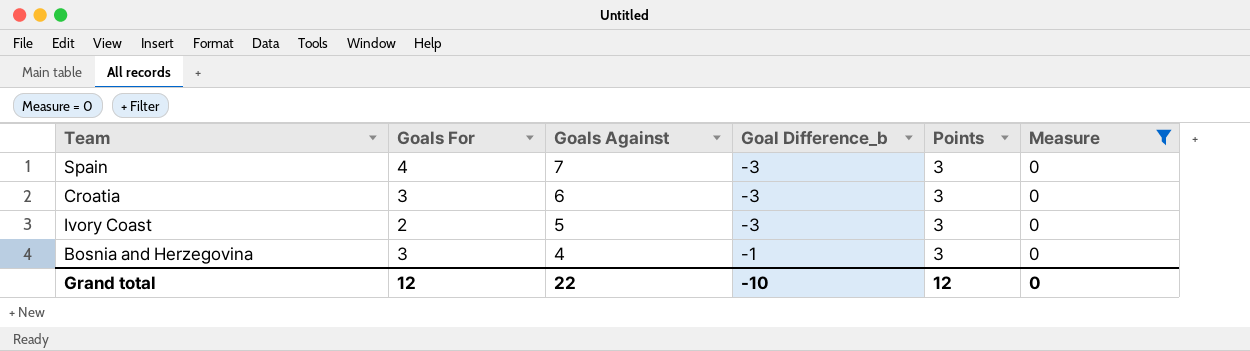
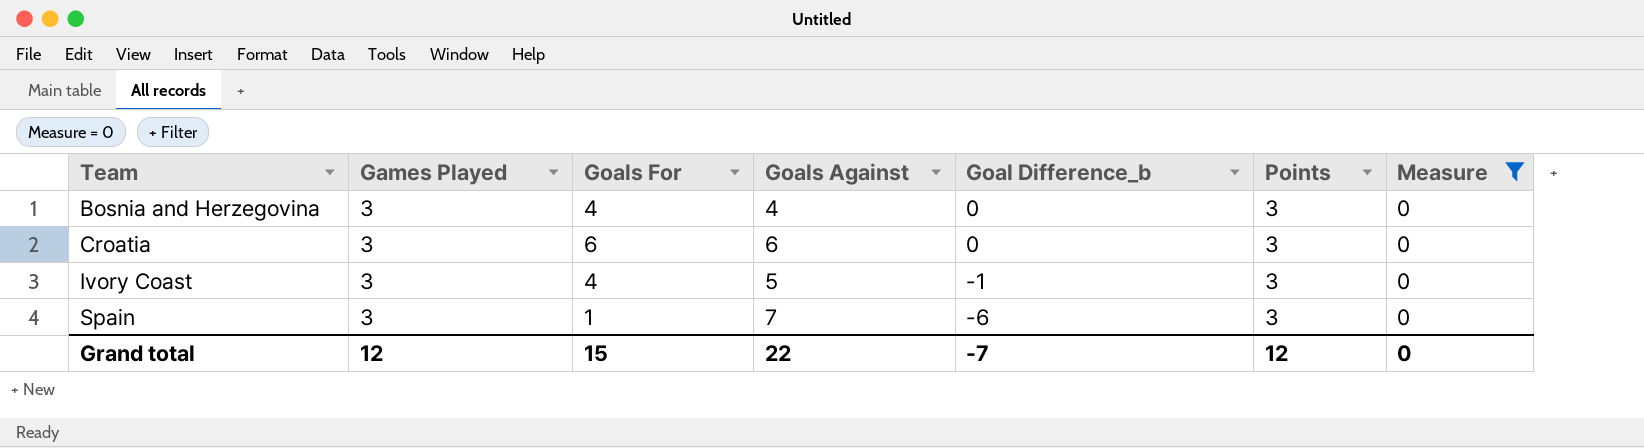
row order: Goals Against descending -> Team ascending
column Games Played | position: none -> 2
Bosnia and Herzegovina | Goals For: 3 -> 4
Bosnia and Herzegovina | Goal Difference_b: -1 -> 0
Croatia | Goals For: 3 -> 6
Croatia | Goal Difference_b: -3 -> 0
Ivory Coast | Goals For: 2 -> 4
Ivory Coast | Goal Difference_b: -3 -> -1
Spain | Goals For: 4 -> 1
Spain | Goal Difference_b: -3 -> -6
Grand total | Goals For: 12 -> 15
Grand total | Goal Difference_b: -10 -> -7

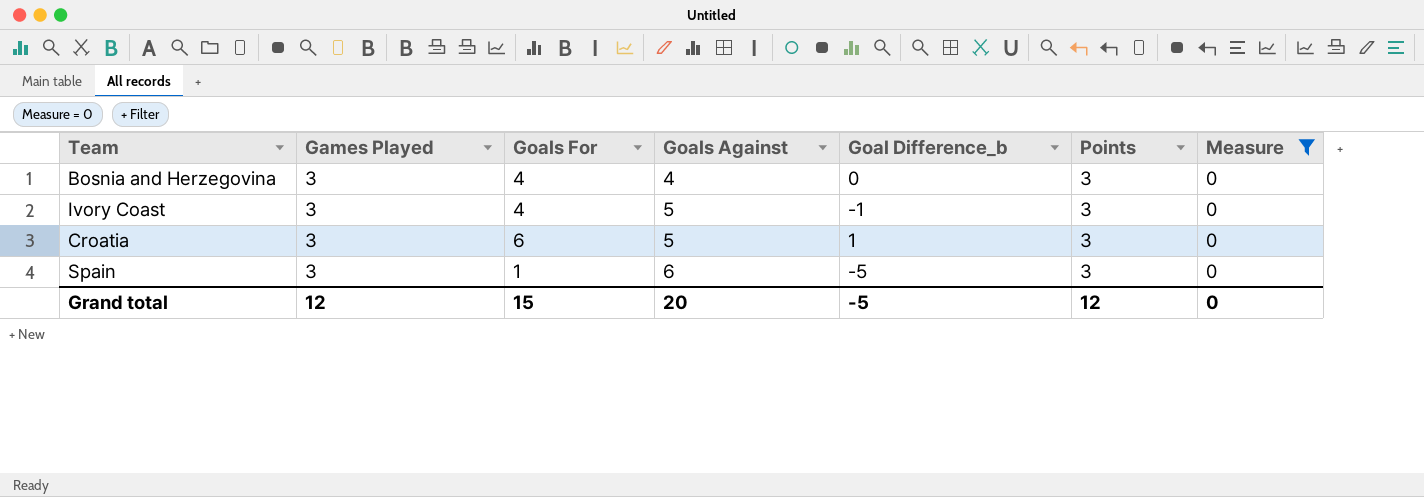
row order: Team ascending -> Goals Against ascending
Croatia | Goals Against: 6 -> 5
Croatia | Goal Difference_b: 0 -> 1
Spain | Goals Against: 7 -> 6
Spain | Goal Difference_b: -6 -> -5
Grand total | Goals Against: 22 -> 20
Grand total | Goal Difference_b: -7 -> -5

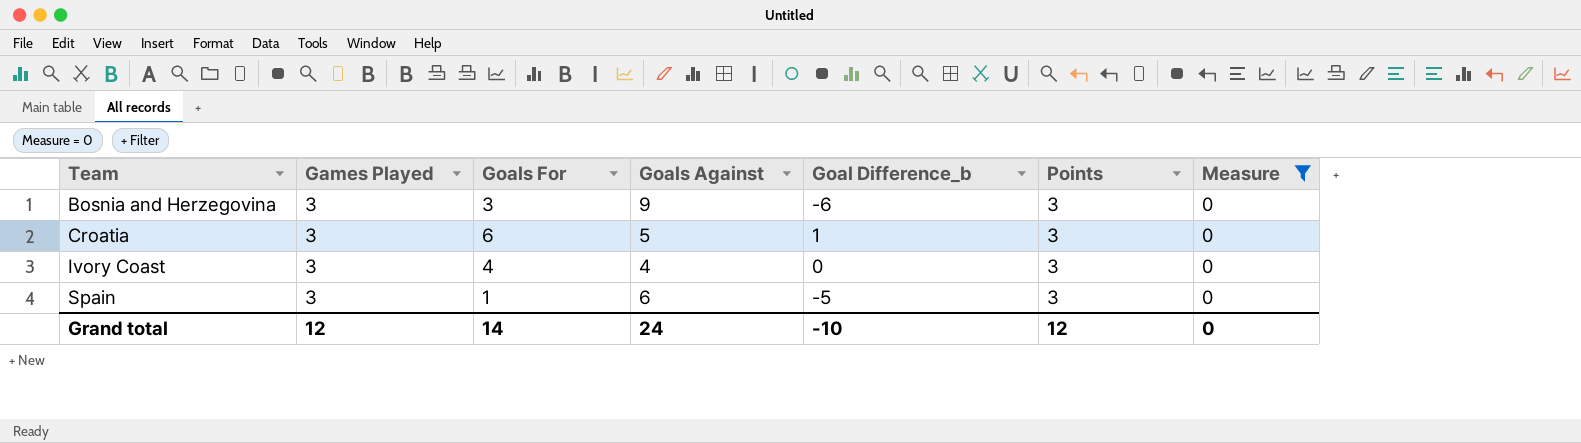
row order: Goals Against ascending -> Team ascending
Bosnia and Herzegovina | Goals For: 4 -> 3
Bosnia and Herzegovina | Goals Against: 4 -> 9
Bosnia and Herzegovina | Goal Difference_b: 0 -> -6
Ivory Coast | Goals Against: 5 -> 4
Ivory Coast | Goal Difference_b: -1 -> 0
Grand total | Goals For: 15 -> 14
Grand total | Goals Against: 20 -> 24
Grand total | Goal Difference_b: -5 -> -10

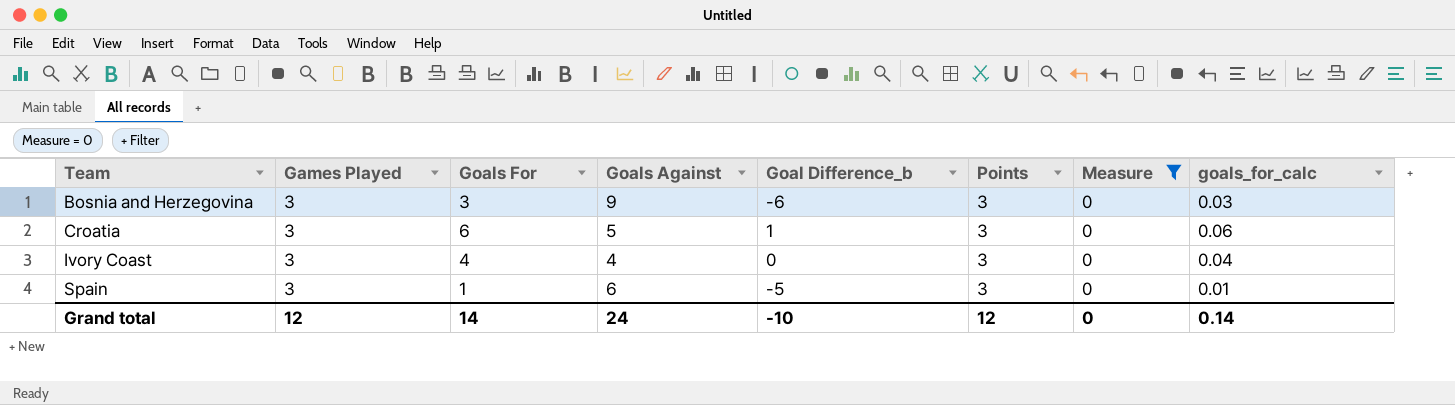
column goals_for_calc | formula: none -> [Goals For] * 0.01

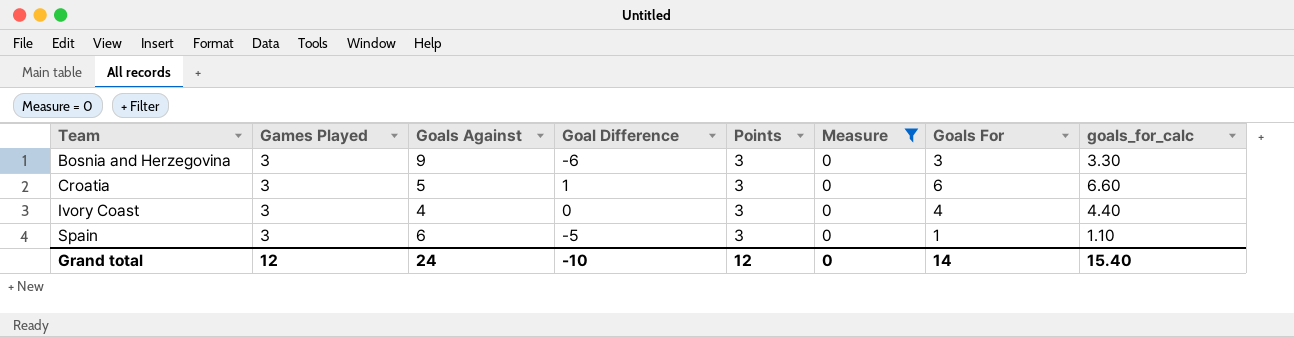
column name: Goal Difference_b -> Goal Difference
column Goals For | position: 3 -> 7
column goals_for_calc | formula: [Goals For] * 0.01 -> [Goals For] * 1.1
Grand total | goals_for_calc: 0.14 -> 15.40

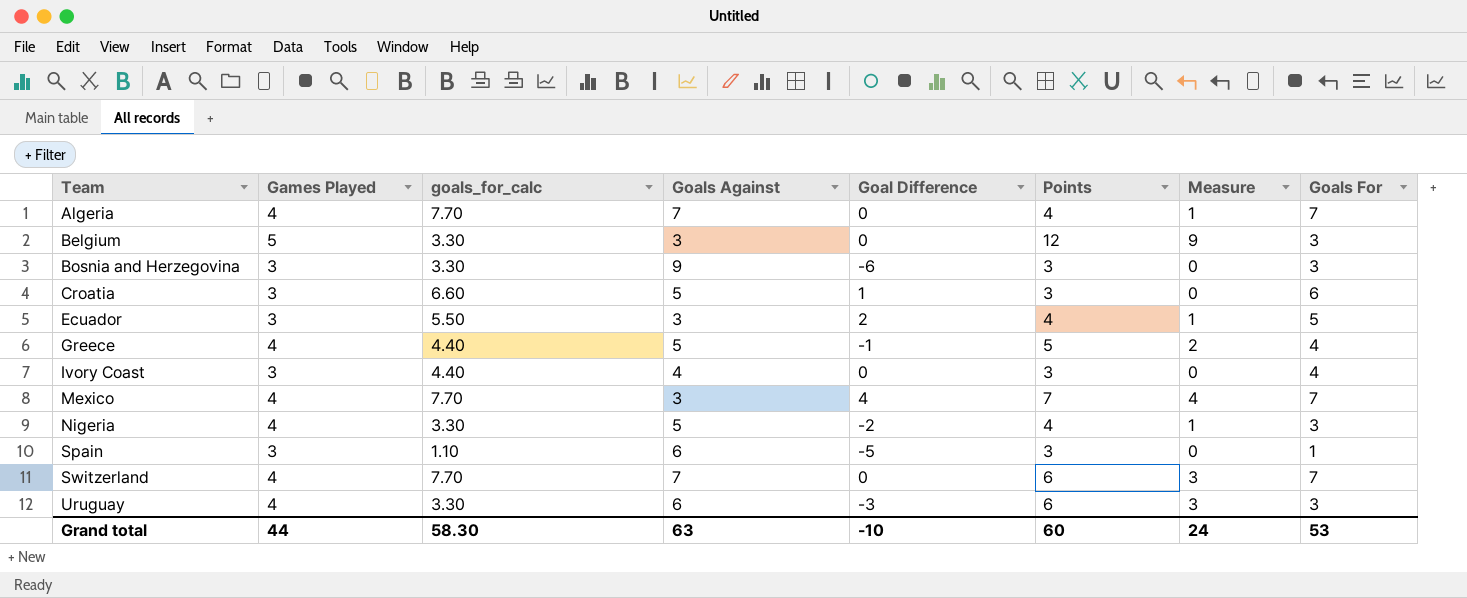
filter: Measure = 0 -> none
column goals_for_calc | position: 8 -> 3
Grand total | Games Played: 12 -> 44
Grand total | goals_for_calc: 15.40 -> 58.30
Grand total | Goals Against: 24 -> 63
Grand total | Points: 12 -> 60
Grand total | Measure: 0 -> 24
Grand total | Goals For: 14 -> 53

